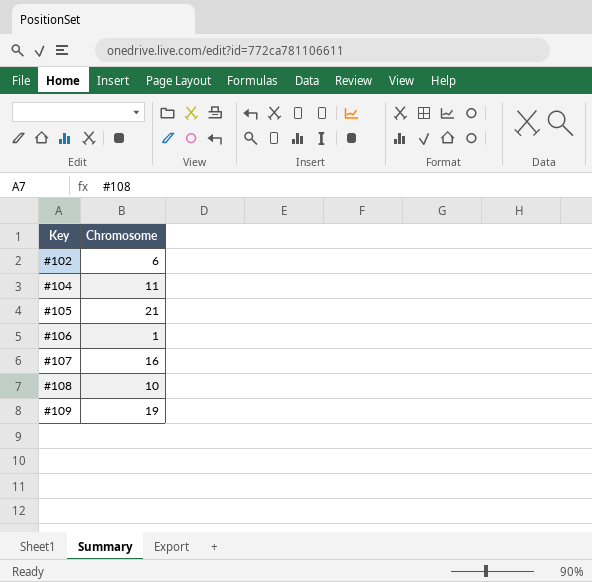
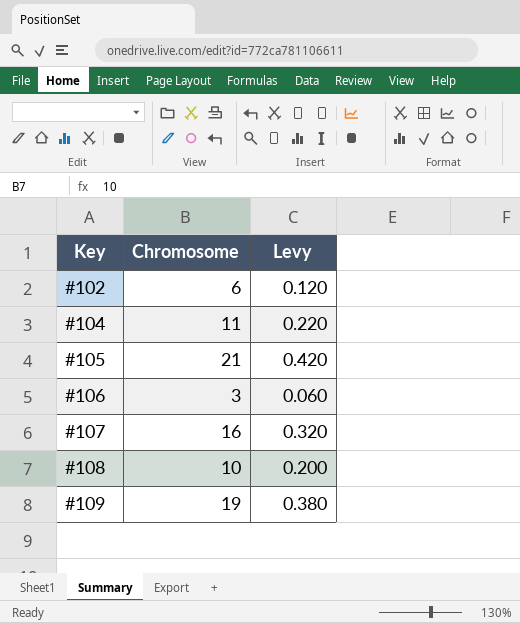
column Levy | formula: none -> [Chromosome] * 0.02
#106 | Chromosome: 1 -> 3

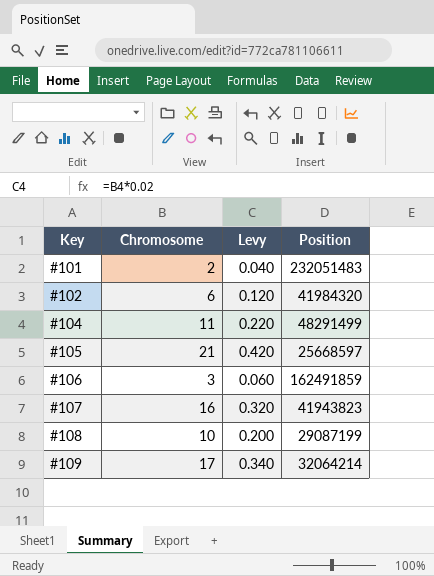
column Position | position: none -> 4
row #101: none -> 2 | 0.040 | 232051483
#109 | Chromosome: 19 -> 17
#109 | Levy: 0.380 -> 0.340

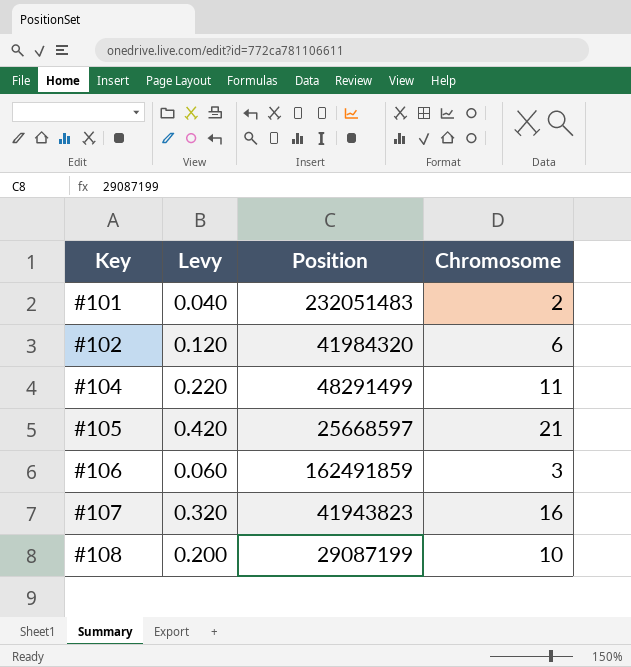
column Chromosome | position: 2 -> 4
row #109: 17 | 0.340 | 32064214 -> none

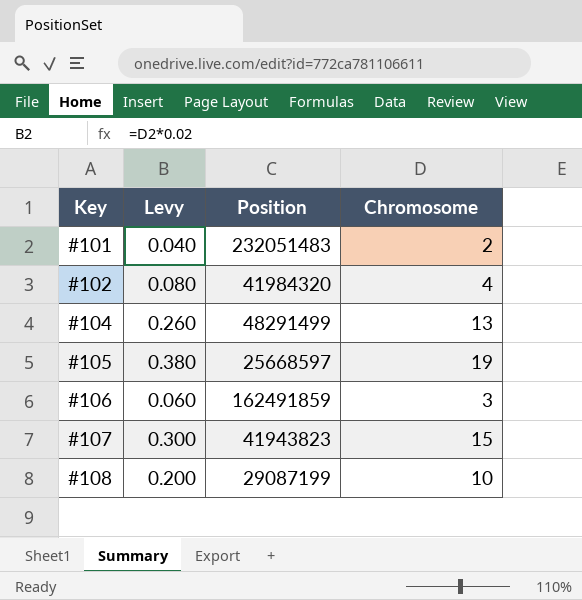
#102 | Levy: 0.120 -> 0.080
#102 | Chromosome: 6 -> 4
#104 | Levy: 0.220 -> 0.260
#104 | Chromosome: 11 -> 13
#105 | Levy: 0.420 -> 0.380
#105 | Chromosome: 21 -> 19
#107 | Levy: 0.320 -> 0.300
#107 | Chromosome: 16 -> 15

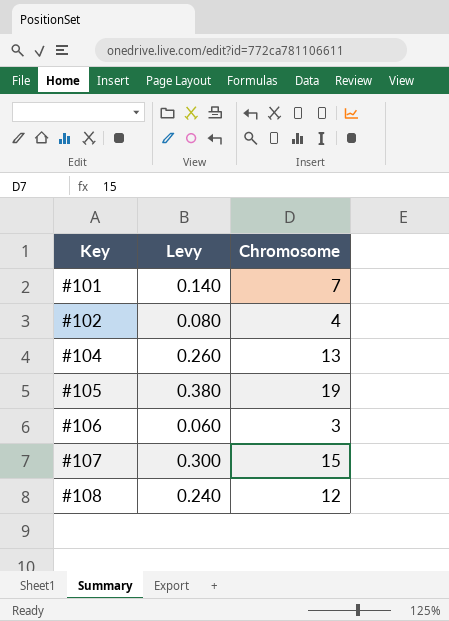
column Position | position: 3 -> none
#101 | Levy: 0.040 -> 0.140
#101 | Chromosome: 2 -> 7
#108 | Levy: 0.200 -> 0.240
#108 | Chromosome: 10 -> 12

